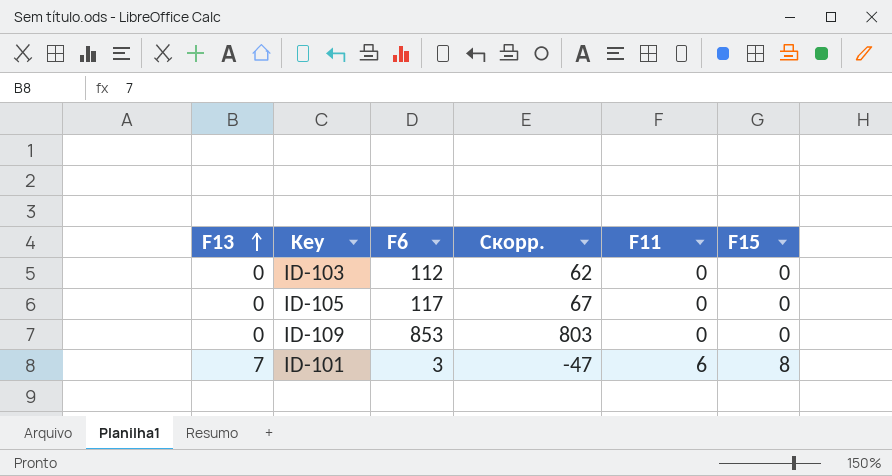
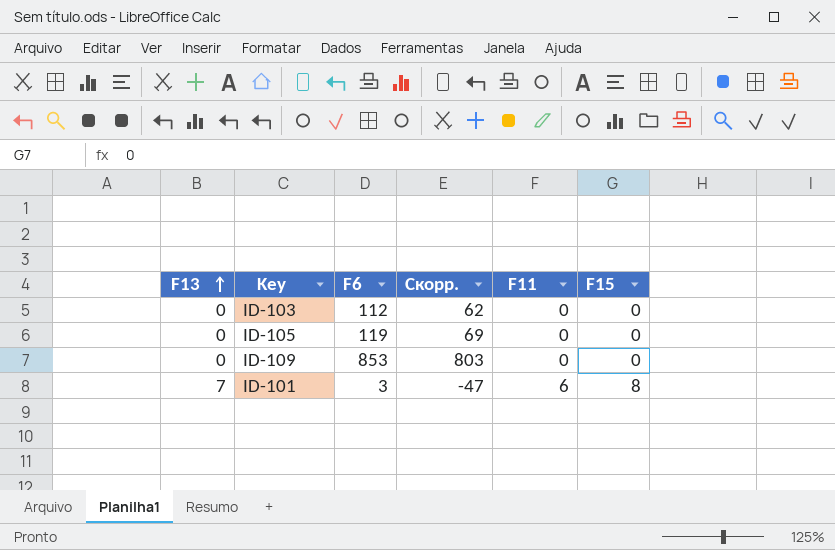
ID-105 | F6: 117 -> 119
ID-105 | Скорр.: 67 -> 69

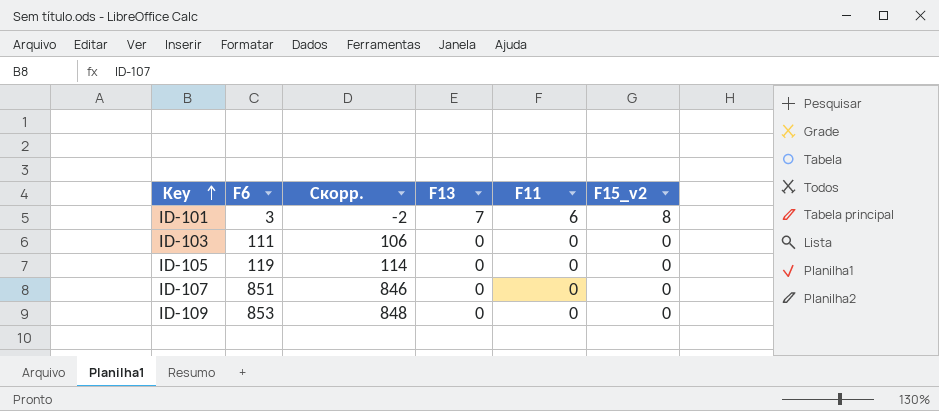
row order: F13 ascending -> Key ascending
column Скорр. | formula: [F6] - 50 -> [F6] - 5
column F13 | position: 1 -> 4
column name: F15 -> F15_v2
ID-103 | F6: 112 -> 111
row ID-107: none -> 851 | 846 | 0 | 0 | 0

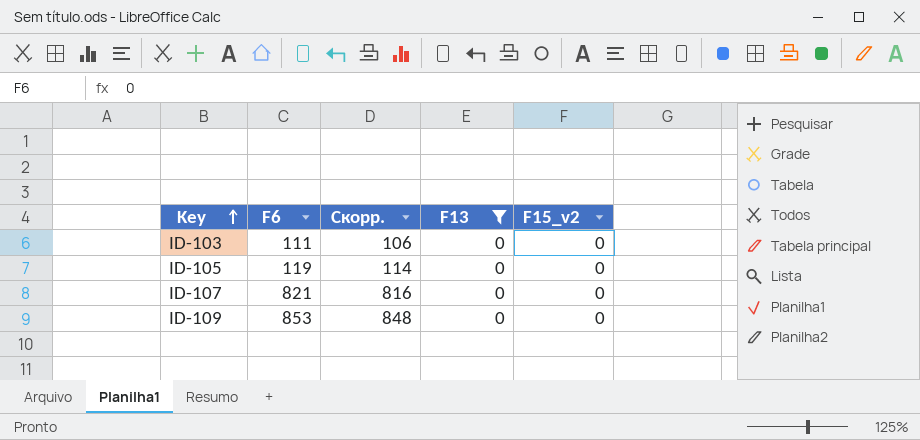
filter: none -> F13 = 0
column F11 | position: 5 -> none
ID-107 | F6: 851 -> 821
ID-107 | Скорр.: 846 -> 816

